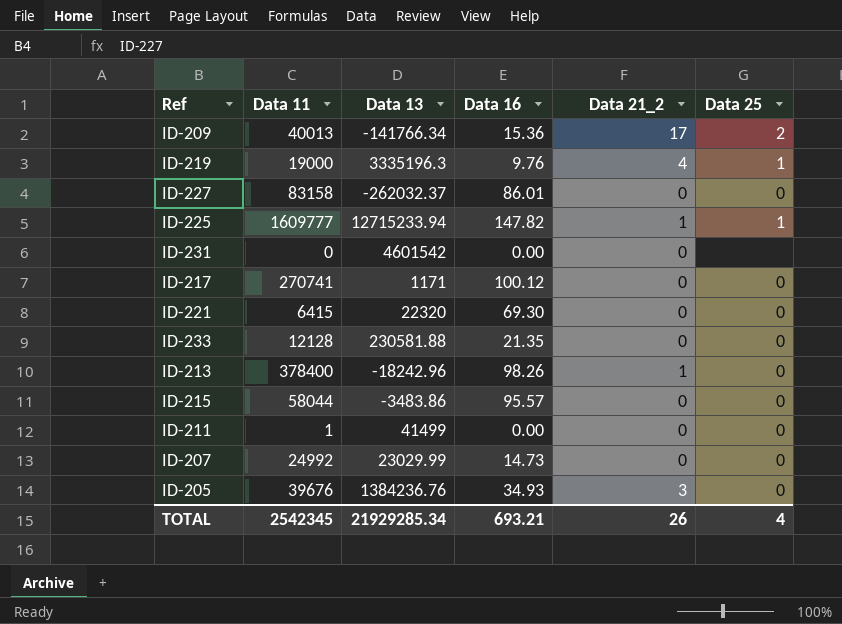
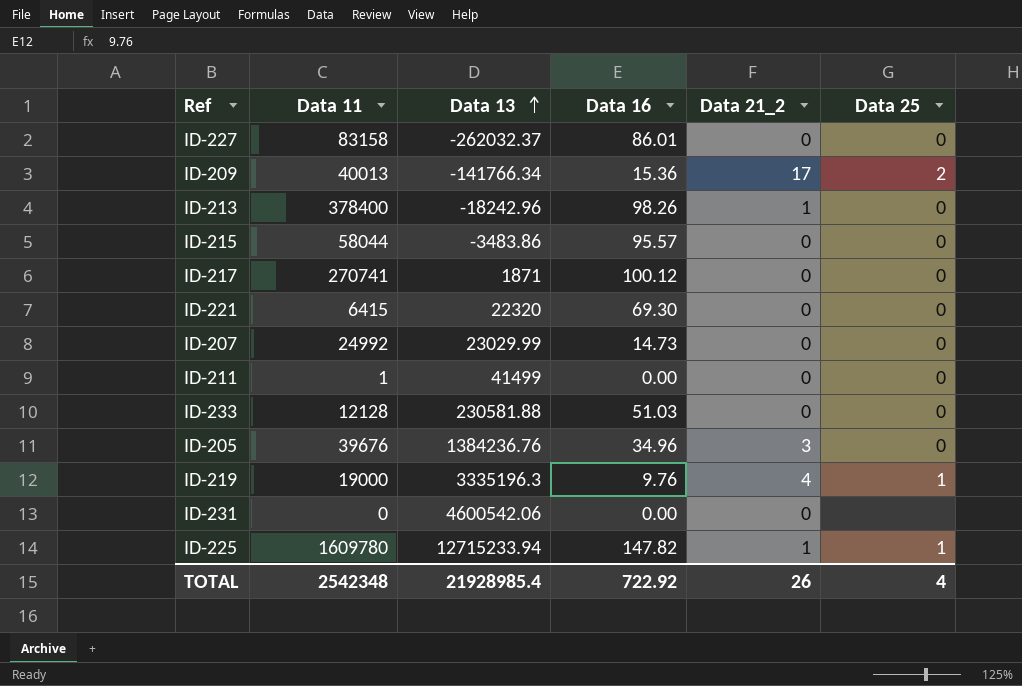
row order: none -> Data 13 ascending
ID-217 | Data 13: 1171 -> 1871
ID-233 | Data 16: 21.35 -> 51.03
ID-205 | Data 16: 34.93 -> 34.96
ID-231 | Data 13: 4601542 -> 4600542.06
ID-225 | Data 11: 1609777 -> 1609780
TOTAL | Data 11: 2542345 -> 2542348
TOTAL | Data 13: 21929285.34 -> 21928985.4
TOTAL | Data 16: 693.21 -> 722.92

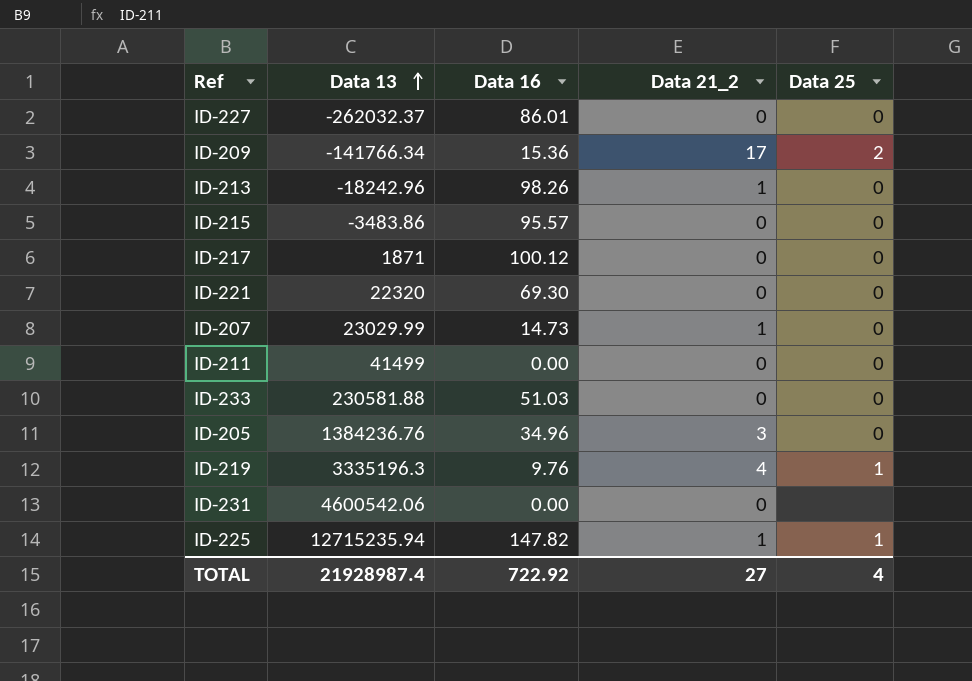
column Data 11 | position: 2 -> none
ID-207 | Data 21_2: 0 -> 1
ID-225 | Data 13: 12715233.94 -> 12715235.94
TOTAL | Data 13: 21928985.4 -> 21928987.4
TOTAL | Data 21_2: 26 -> 27

